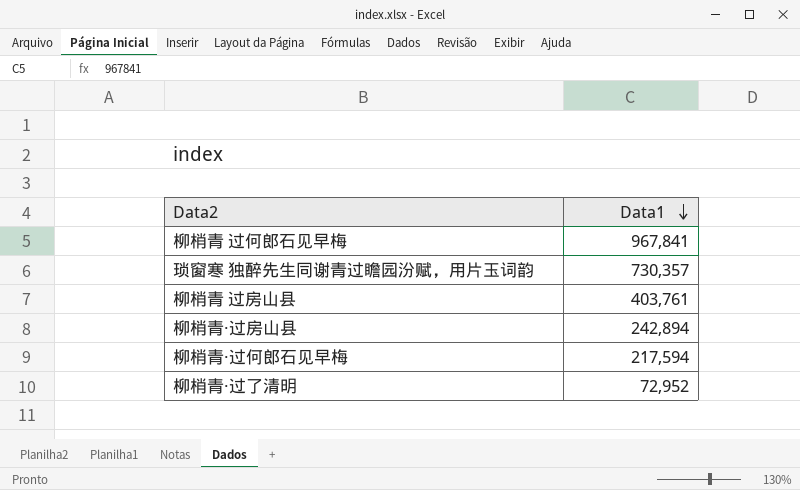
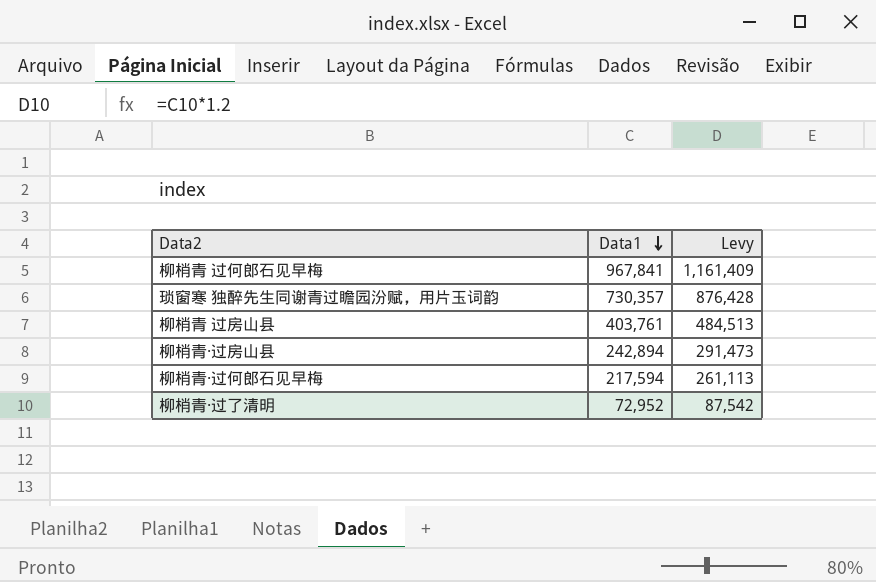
column Levy | formula: none -> [Data1] * 1.2

